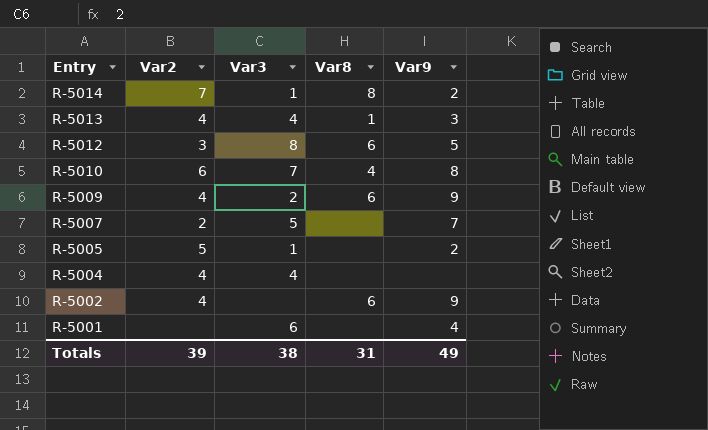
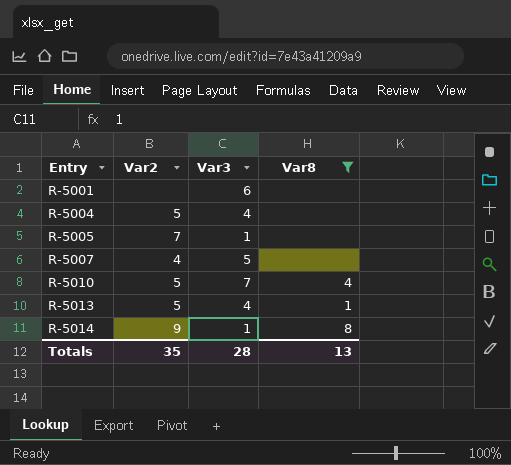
filter: none -> Var8 != 6
row order: Entry descending -> Entry ascending
column Var9 | position: 5 -> none
R-5004 | Var2: 4 -> 5
R-5005 | Var2: 5 -> 7
R-5007 | Var2: 2 -> 4
R-5010 | Var2: 6 -> 5
R-5013 | Var2: 4 -> 5
R-5014 | Var2: 7 -> 9
Totals | Var2: 39 -> 35
Totals | Var3: 38 -> 28
Totals | Var8: 31 -> 13

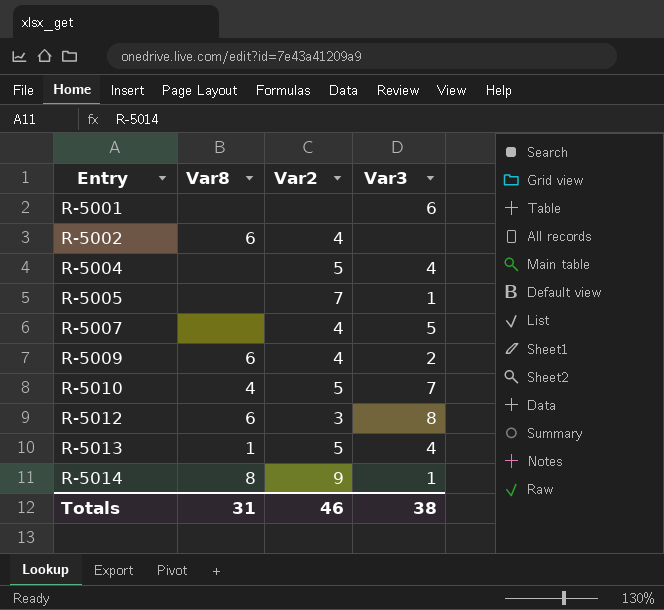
filter: Var8 != 6 -> none
column Var8 | position: 4 -> 2
Totals | Var8: 13 -> 31
Totals | Var2: 35 -> 46
Totals | Var3: 28 -> 38

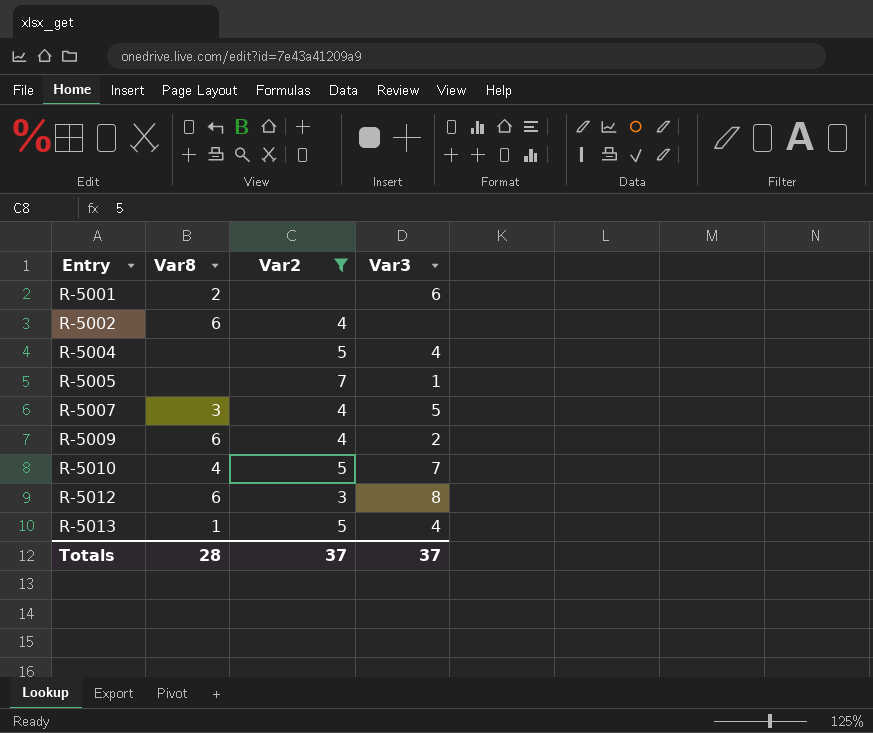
filter: none -> Var2 != 9
R-5001 | Var8: none -> 2
R-5007 | Var8: none -> 3
Totals | Var8: 31 -> 28
Totals | Var2: 46 -> 37
Totals | Var3: 38 -> 37

